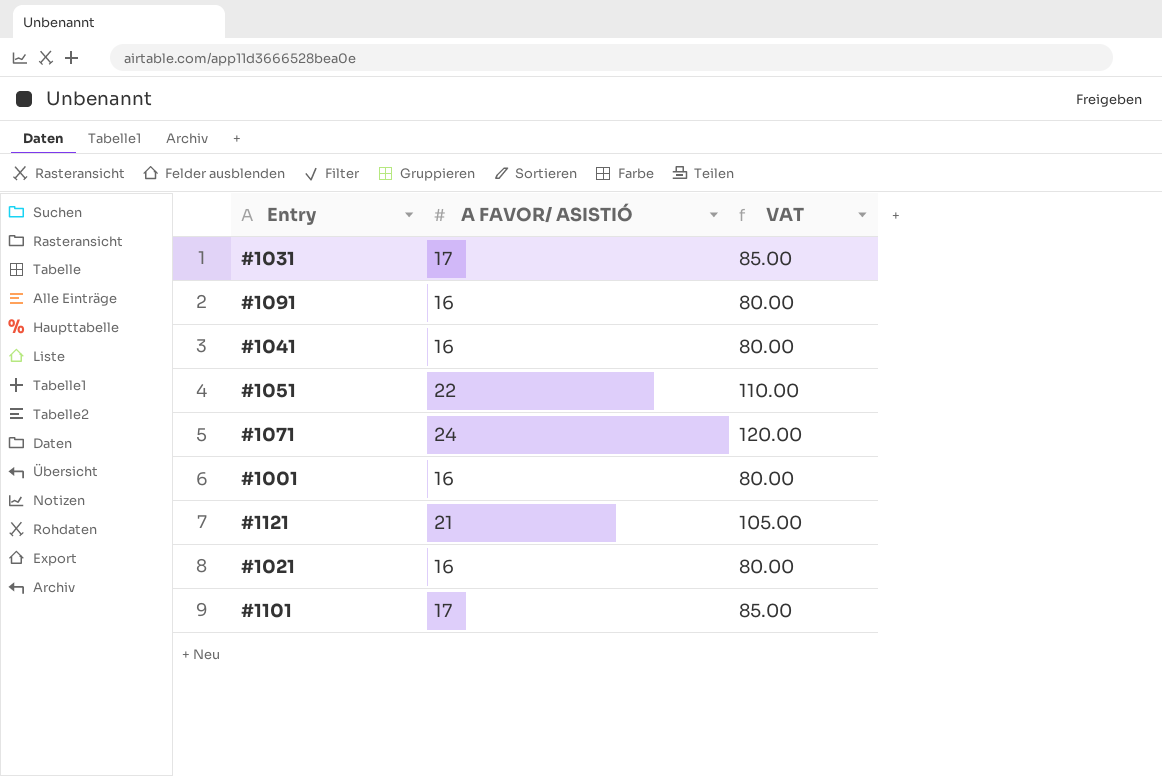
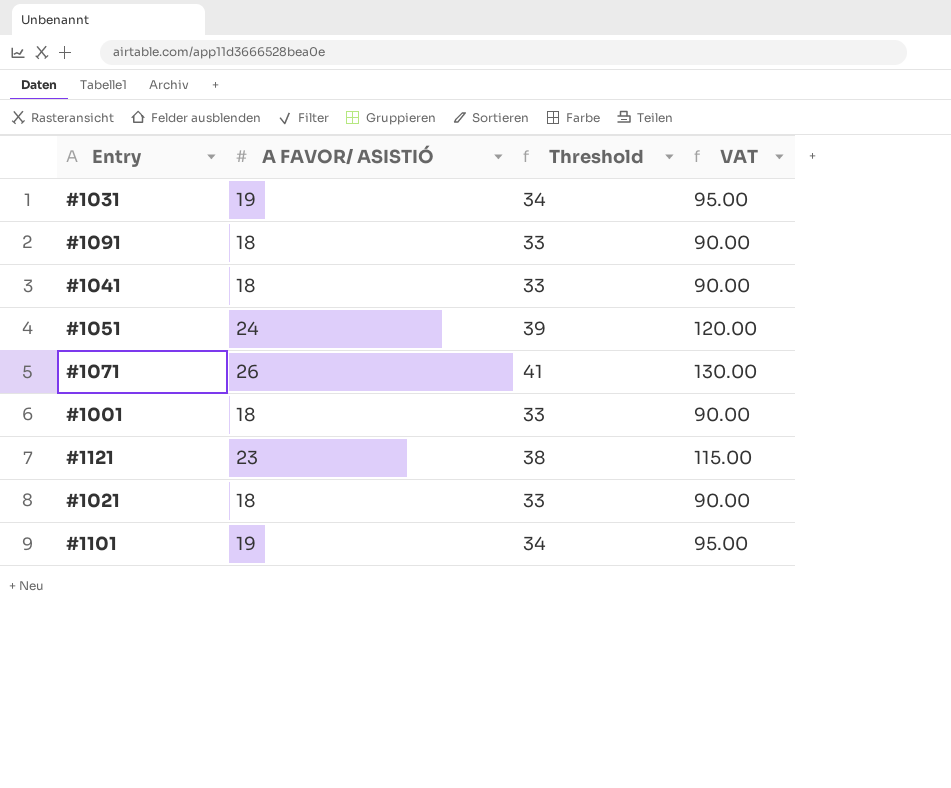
column Threshold | formula: none -> [A FAVOR/ ASISTIÓ] + 15
#1031 | A FAVOR/ ASISTIÓ: 17 -> 19
#1031 | VAT: 85.00 -> 95.00
#1091 | A FAVOR/ ASISTIÓ: 16 -> 18
#1091 | VAT: 80.00 -> 90.00
#1041 | A FAVOR/ ASISTIÓ: 16 -> 18
#1041 | VAT: 80.00 -> 90.00
#1051 | A FAVOR/ ASISTIÓ: 22 -> 24
#1051 | VAT: 110.00 -> 120.00
#1071 | A FAVOR/ ASISTIÓ: 24 -> 26
#1071 | VAT: 120.00 -> 130.00
#1001 | A FAVOR/ ASISTIÓ: 16 -> 18
#1001 | VAT: 80.00 -> 90.00
#1121 | A FAVOR/ ASISTIÓ: 21 -> 23
#1121 | VAT: 105.00 -> 115.00
#1021 | A FAVOR/ ASISTIÓ: 16 -> 18
#1021 | VAT: 80.00 -> 90.00
#1101 | A FAVOR/ ASISTIÓ: 17 -> 19
#1101 | VAT: 85.00 -> 95.00

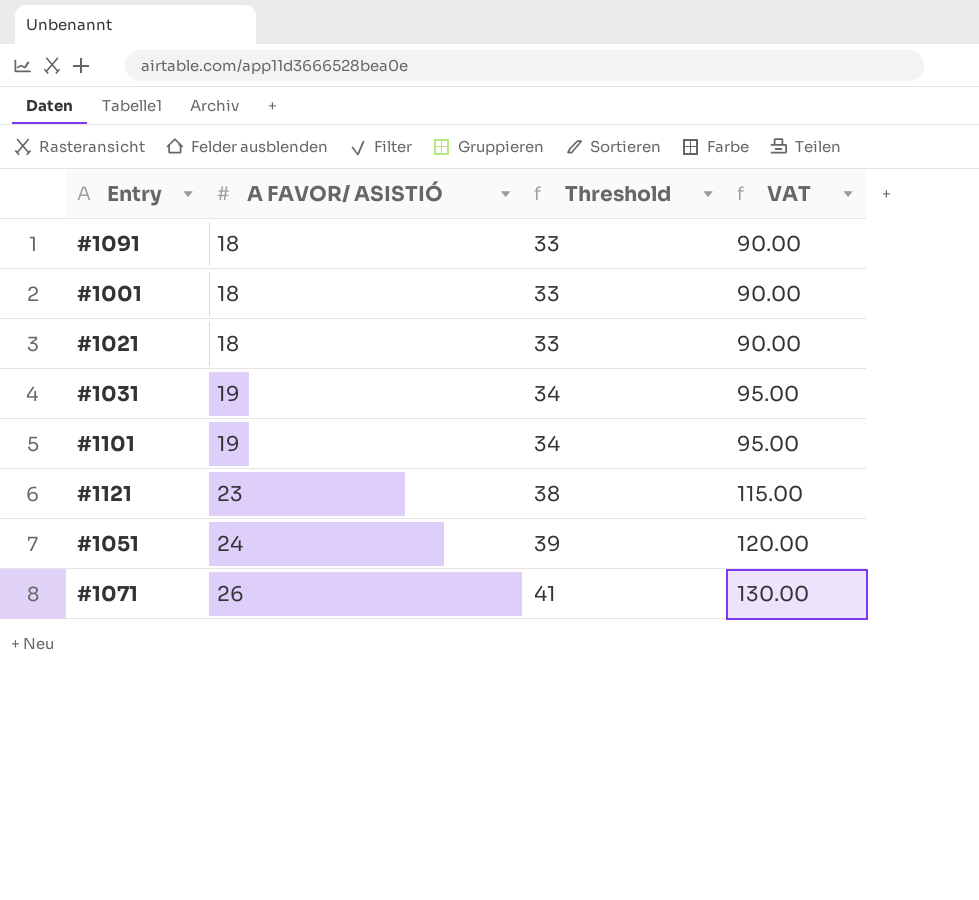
row order: none -> A FAVOR/ ASISTIÓ ascending
row #1041: 18 | 33 | 90.00 -> none

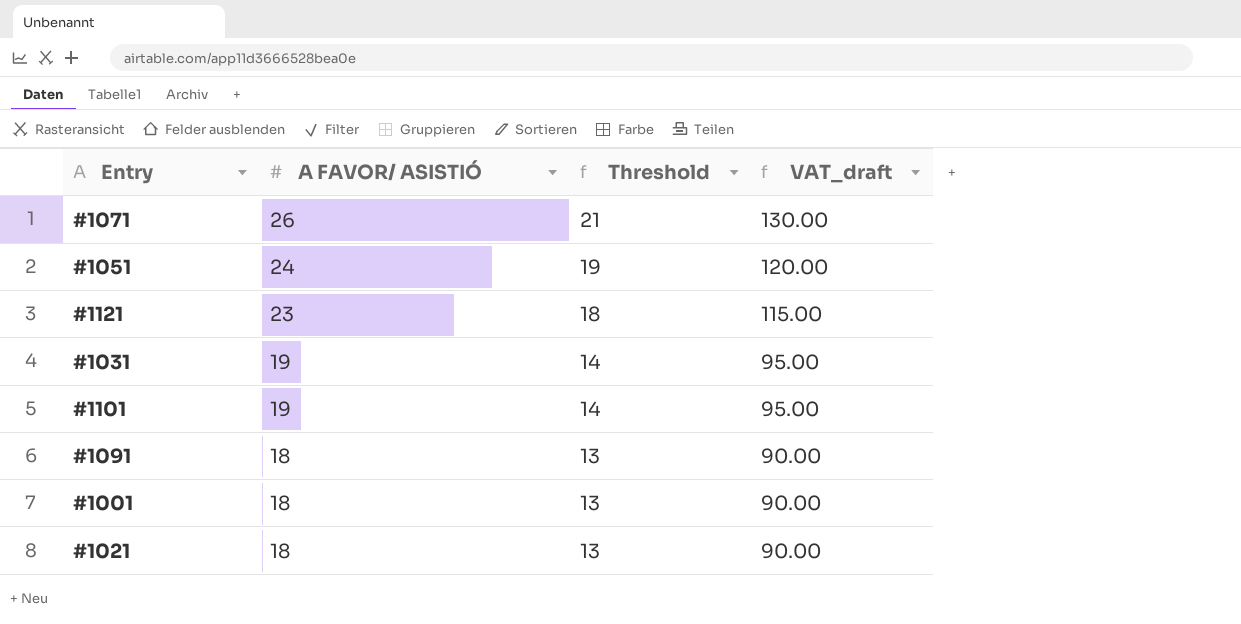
row order: A FAVOR/ ASISTIÓ ascending -> A FAVOR/ ASISTIÓ descending
column Threshold | formula: [A FAVOR/ ASISTIÓ] + 15 -> [A FAVOR/ ASISTIÓ] - 5
column name: VAT -> VAT_draft

